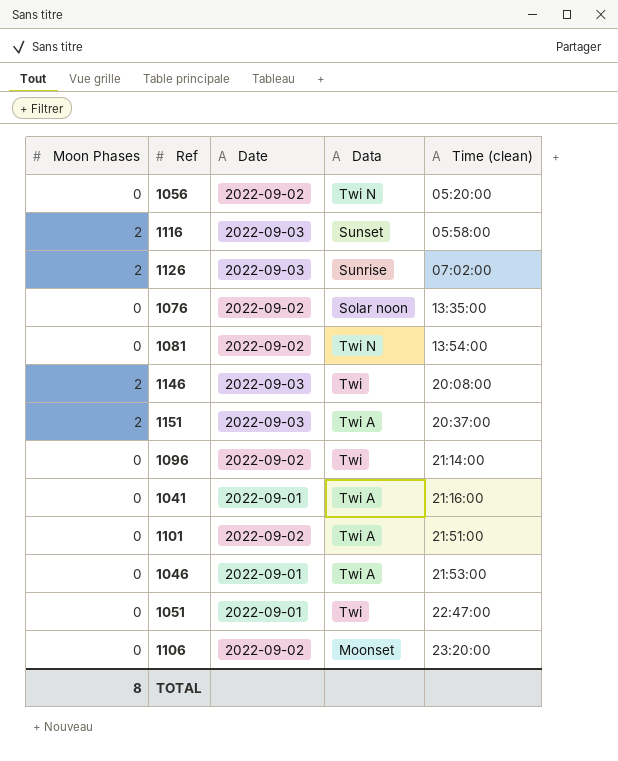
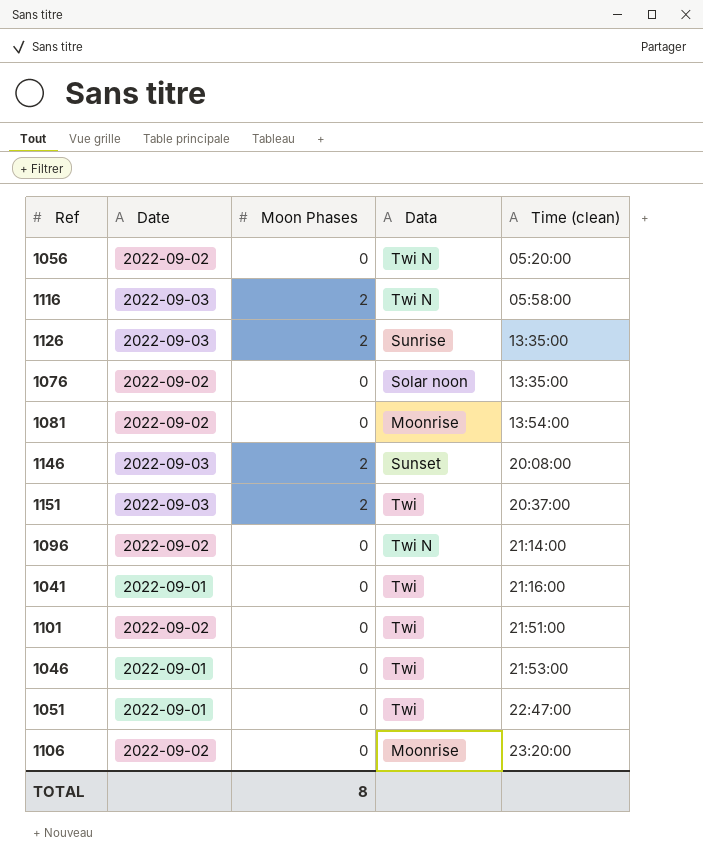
column Moon Phases | position: 1 -> 3
1116 | Data: Sunset -> Twi N
1126 | Time (clean): 07:02:00 -> 13:35:00
1081 | Data: Twi N -> Moonrise
1146 | Data: Twi -> Sunset
1151 | Data: Twi A -> Twi
1096 | Data: Twi -> Twi N
1041 | Data: Twi A -> Twi
1101 | Data: Twi A -> Twi
1046 | Data: Twi A -> Twi
1106 | Data: Moonset -> Moonrise

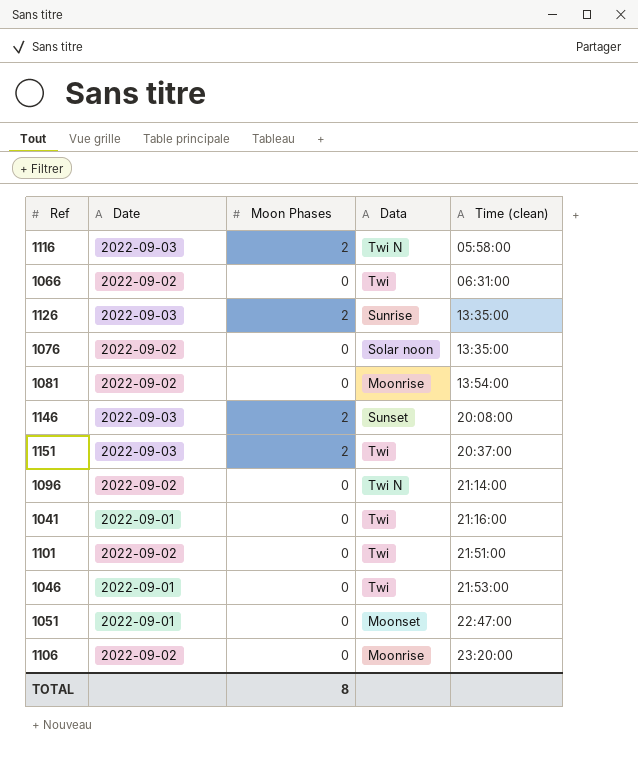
row 1056: 2022-09-02 | 0 | Twi N | 05:20:00 -> none
row 1066: none -> 2022-09-02 | 0 | Twi | 06:31:00
1051 | Data: Twi -> Moonset

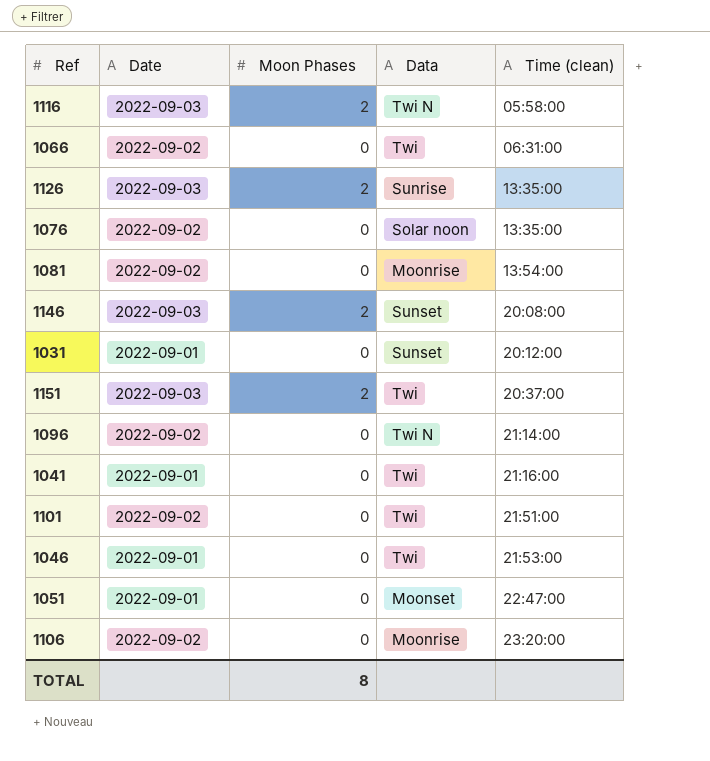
row 1031: none -> 2022-09-01 | 0 | Sunset | 20:12:00

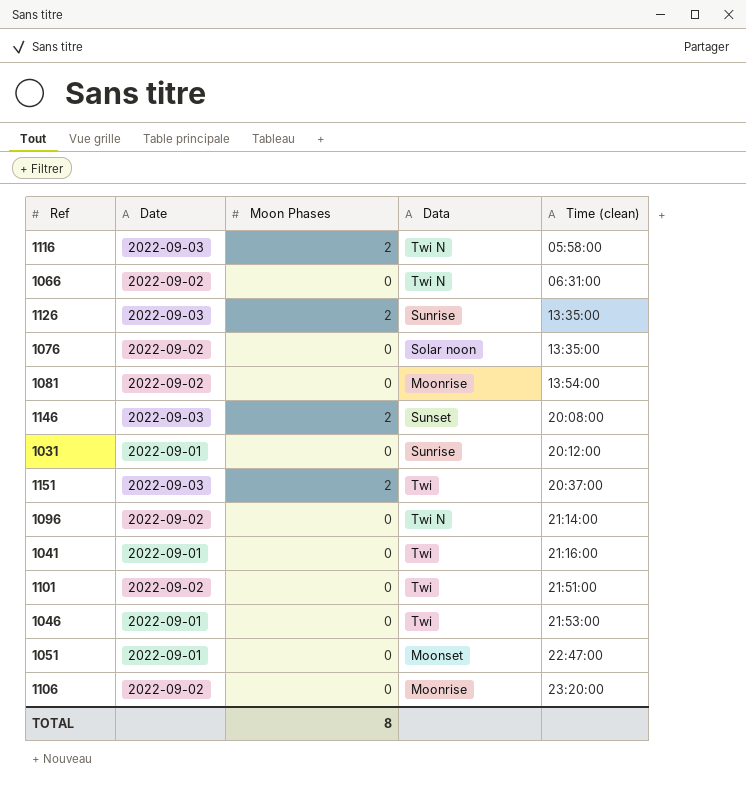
1066 | Data: Twi -> Twi N
1031 | Data: Sunset -> Sunrise

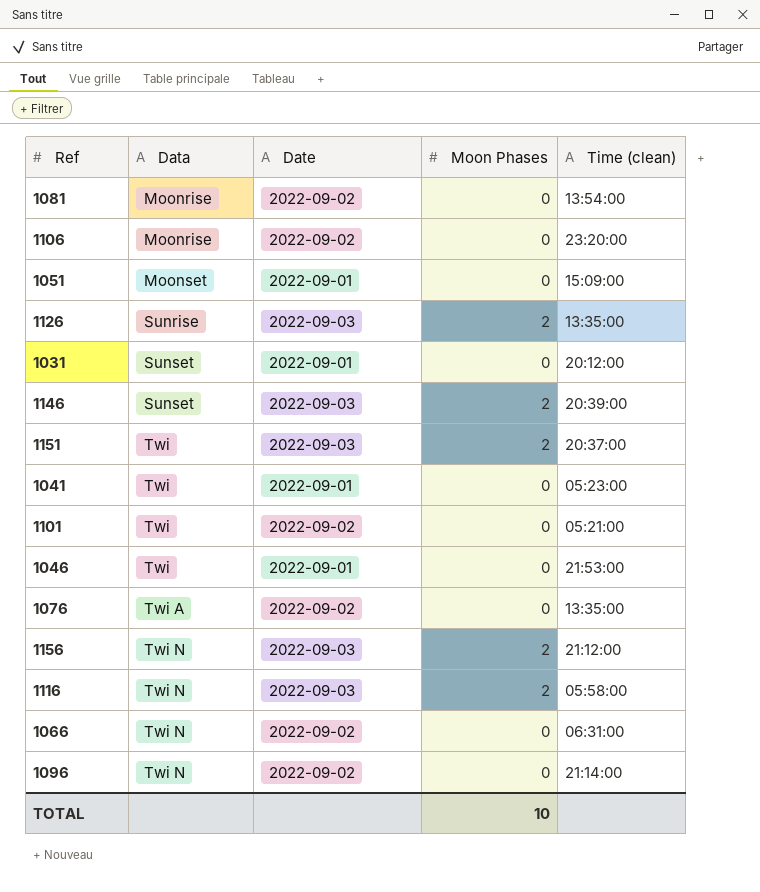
row order: Time (clean) ascending -> Data ascending
column Data | position: 4 -> 2
1051 | Time (clean): 22:47:00 -> 15:09:00
1031 | Data: Sunrise -> Sunset
1146 | Time (clean): 20:08:00 -> 20:39:00
1041 | Time (clean): 21:16:00 -> 05:23:00
1101 | Time (clean): 21:51:00 -> 05:21:00
1076 | Data: Solar noon -> Twi A
row 1156: none -> Twi N | 2022-09-03 | 2 | 21:12:00
TOTAL | Moon Phases: 8 -> 10

